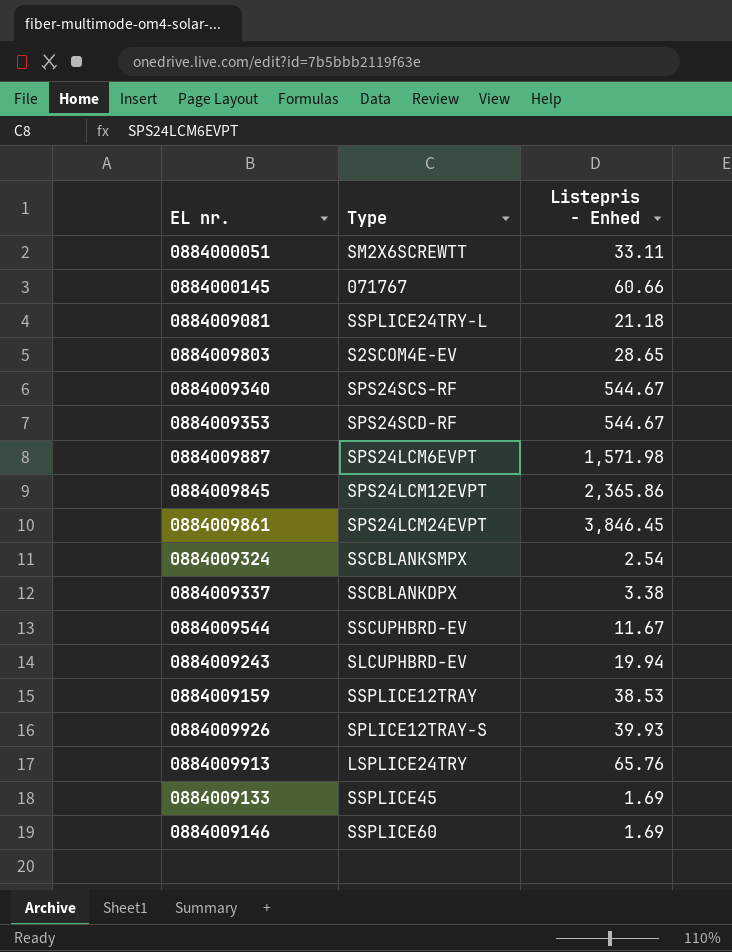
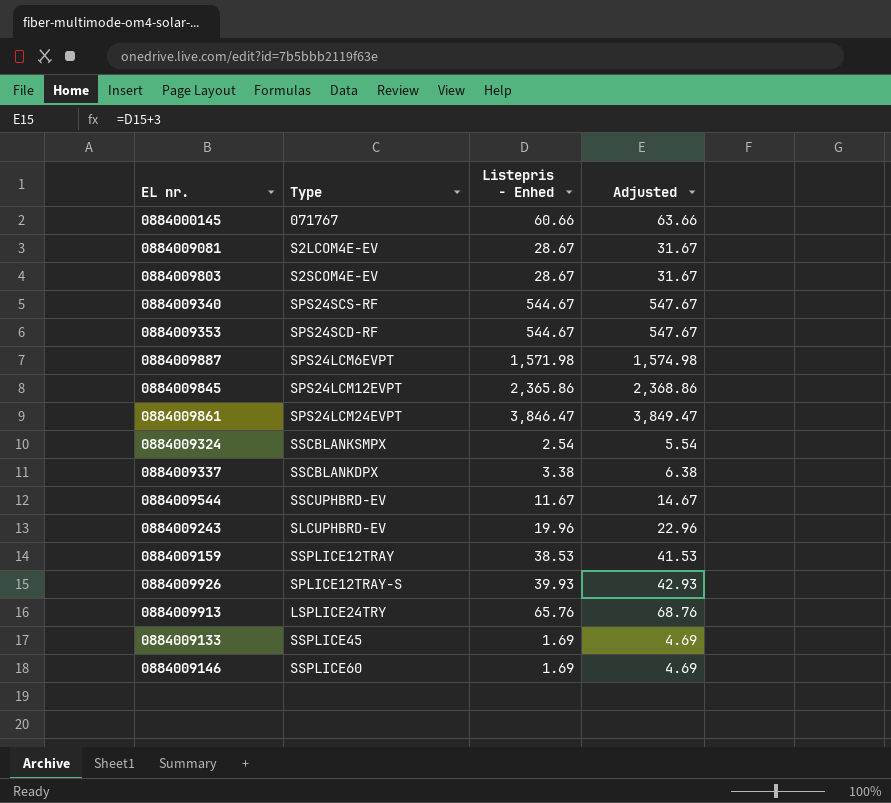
column Adjusted | formula: none -> [Listepris - Enhed] + 3
row 0884000051: SM2X6SCREWTT | 33.11 -> none
0884009081 | Type: SSPLICE24TRY-L -> S2LCOM4E-EV
0884009081 | Listepris - Enhed: 21.18 -> 28.67
0884009803 | Listepris - Enhed: 28.65 -> 28.67
0884009861 | Listepris - Enhed: 3,846.45 -> 3,846.47
0884009243 | Listepris - Enhed: 19.94 -> 19.96

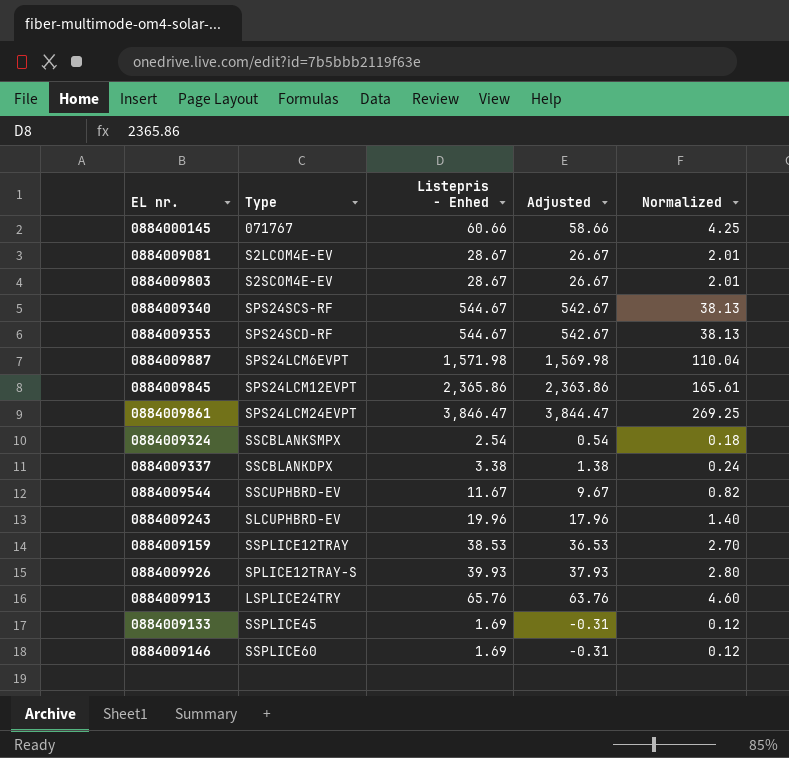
column Adjusted | formula: [Listepris - Enhed] + 3 -> [Listepris - Enhed] - 2
column Normalized | formula: none -> [Listepris - Enhed] * 0.07

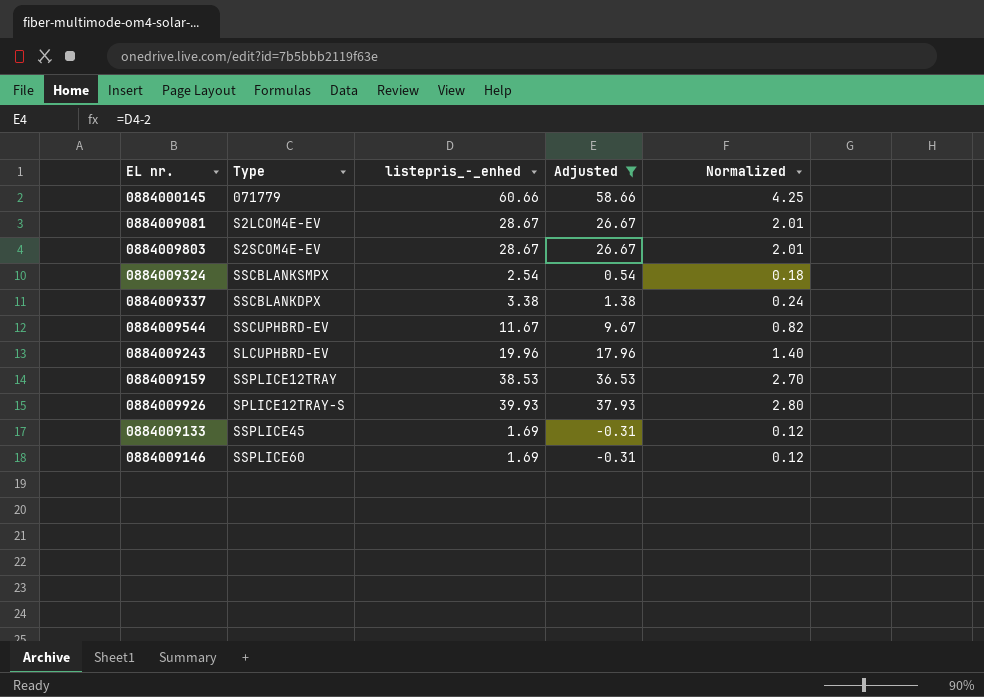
filter: none -> Adjusted <= 58.66
column name: Listepris - Enhed -> listepris_-_enhed
0884000145 | Type: 071767 -> 071779

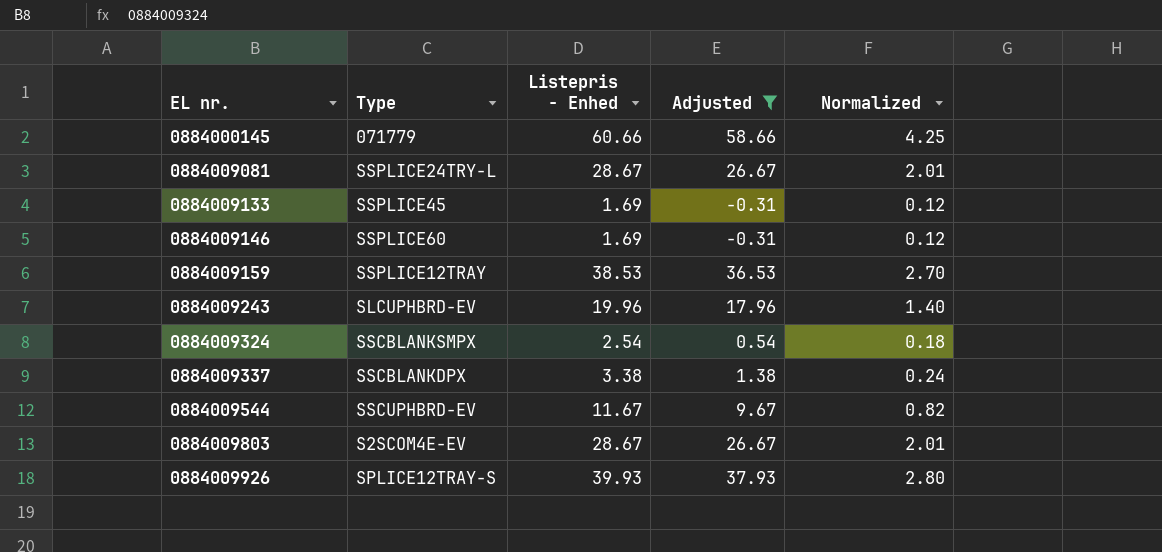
row order: none -> EL nr. ascending
column name: listepris_-_enhed -> Listepris - Enhed
0884009081 | Type: S2LCOM4E-EV -> SSPLICE24TRY-L

